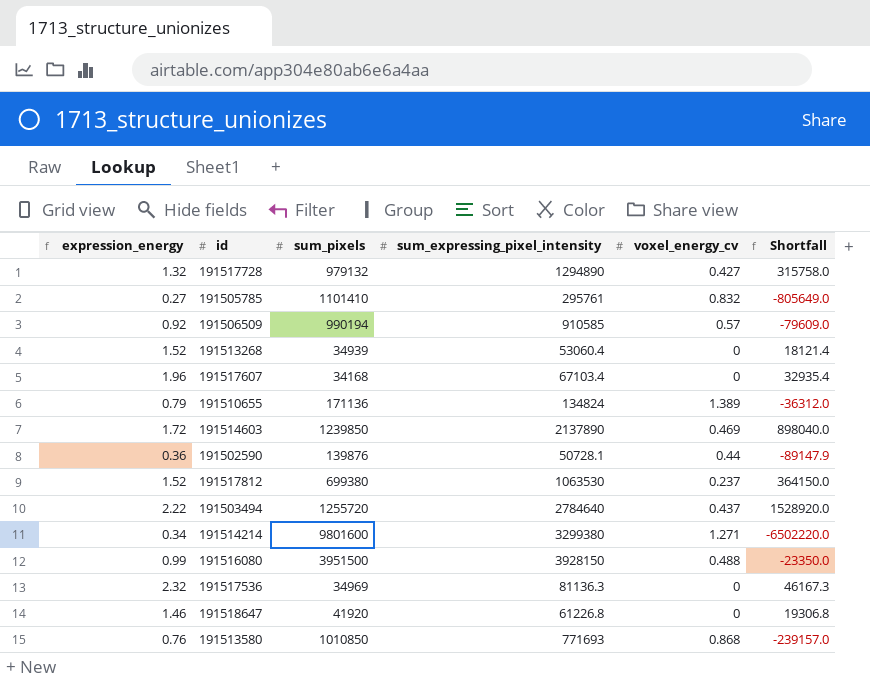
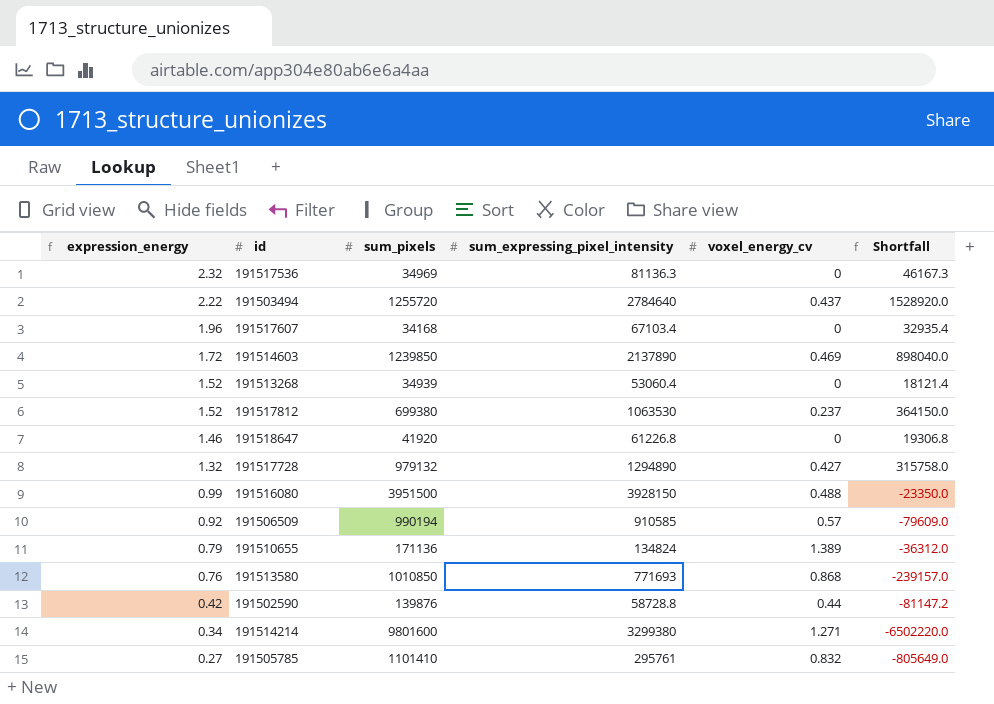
row order: none -> expression_energy descending
191502590 | expression_energy: 0.36 -> 0.42
191502590 | sum_expressing_pixel_intensity: 50728.1 -> 58728.8
191502590 | Shortfall: -89147.9 -> -81147.2

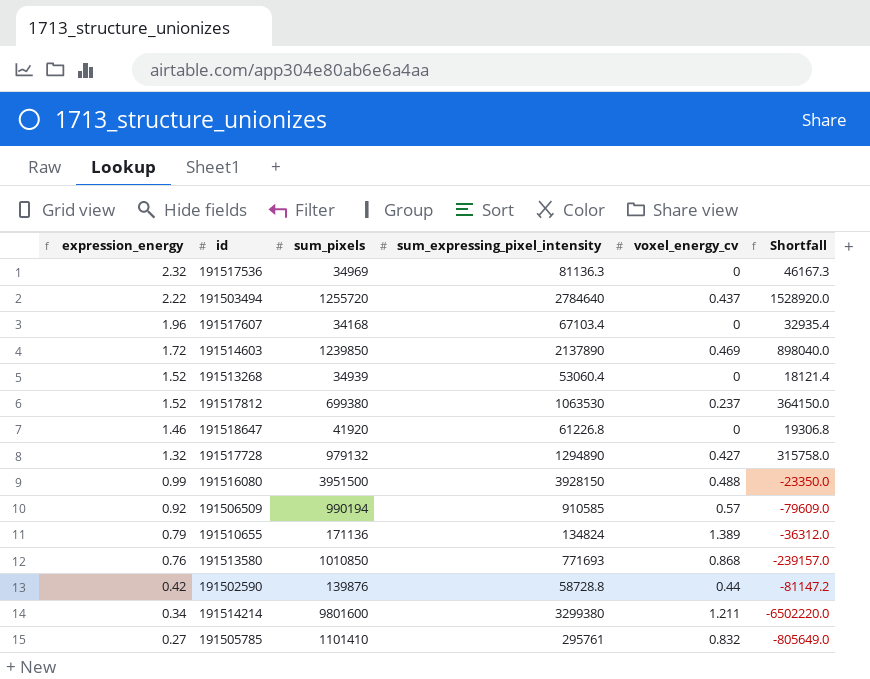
191514214 | voxel_energy_cv: 1.271 -> 1.211

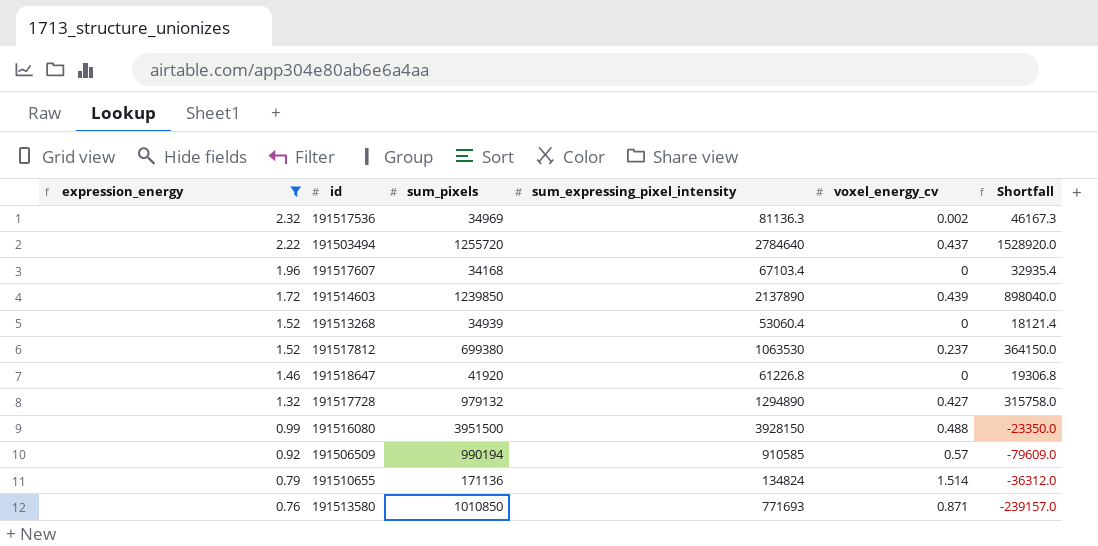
filter: none -> expression_energy >= 0.76
191517536 | voxel_energy_cv: 0 -> 0.002
191514603 | voxel_energy_cv: 0.469 -> 0.439
191510655 | voxel_energy_cv: 1.389 -> 1.514
191513580 | voxel_energy_cv: 0.868 -> 0.871

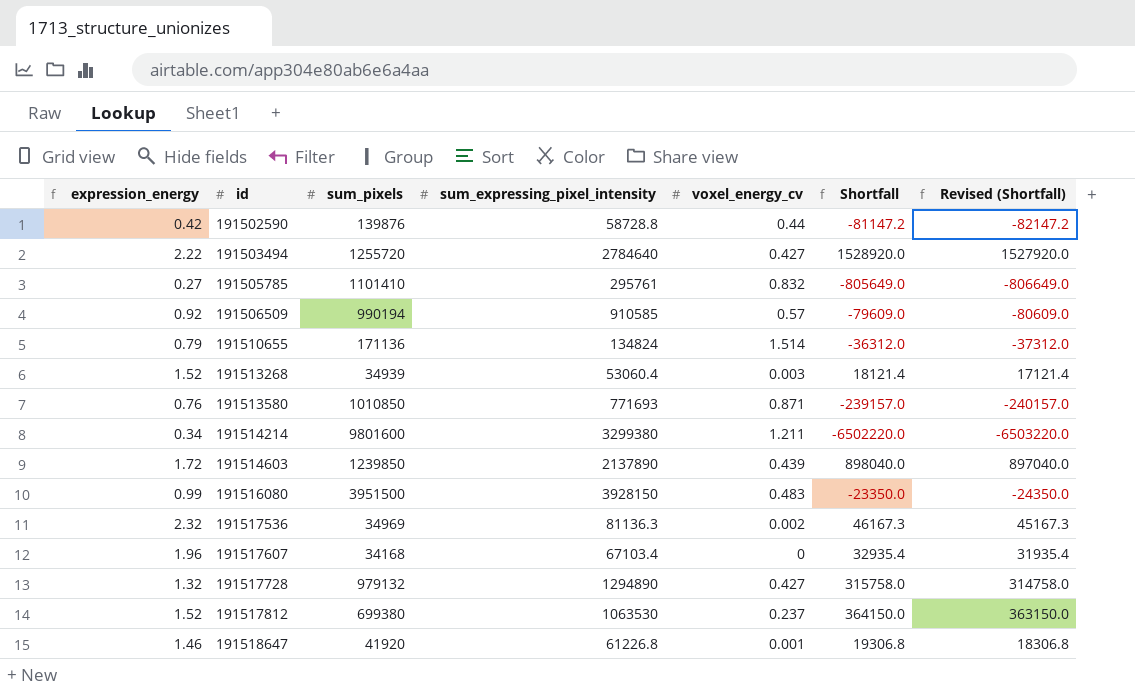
filter: expression_energy >= 0.76 -> none
row order: expression_energy descending -> id ascending
column Revised (Shortfall) | formula: none -> [Shortfall] - 1000
191503494 | voxel_energy_cv: 0.437 -> 0.427
191513268 | voxel_energy_cv: 0 -> 0.003
191516080 | voxel_energy_cv: 0.488 -> 0.483
191518647 | voxel_energy_cv: 0 -> 0.001

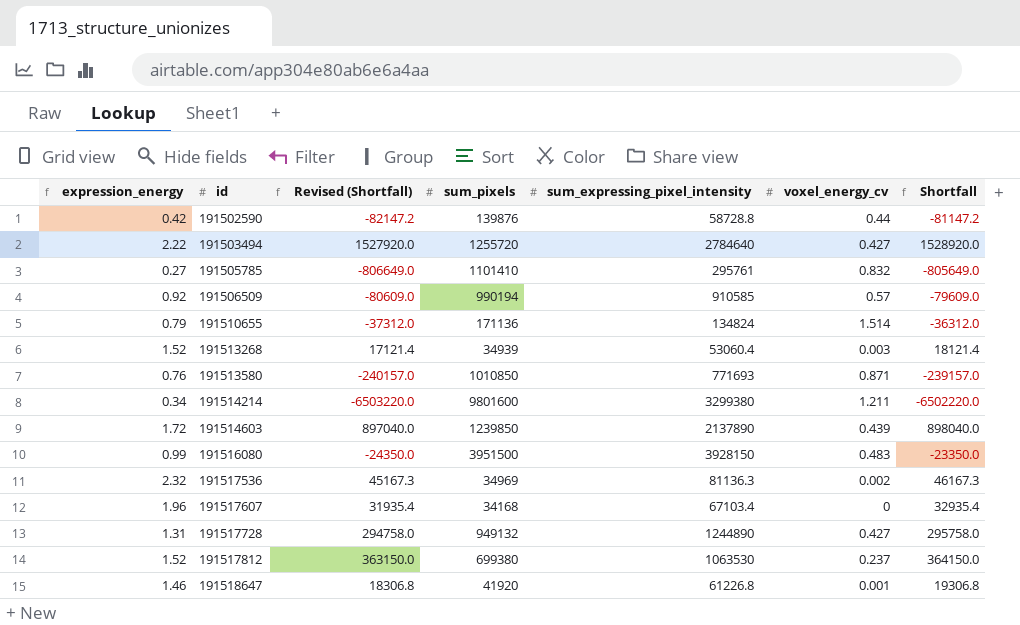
column Revised (Shortfall) | position: 7 -> 3
191517728 | expression_energy: 1.32 -> 1.31
191517728 | Revised (Shortfall): 314758.0 -> 294758.0
191517728 | sum_pixels: 979132 -> 949132
191517728 | sum_expressing_pixel_intensity: 1294890 -> 1244890
191517728 | Shortfall: 315758.0 -> 295758.0

